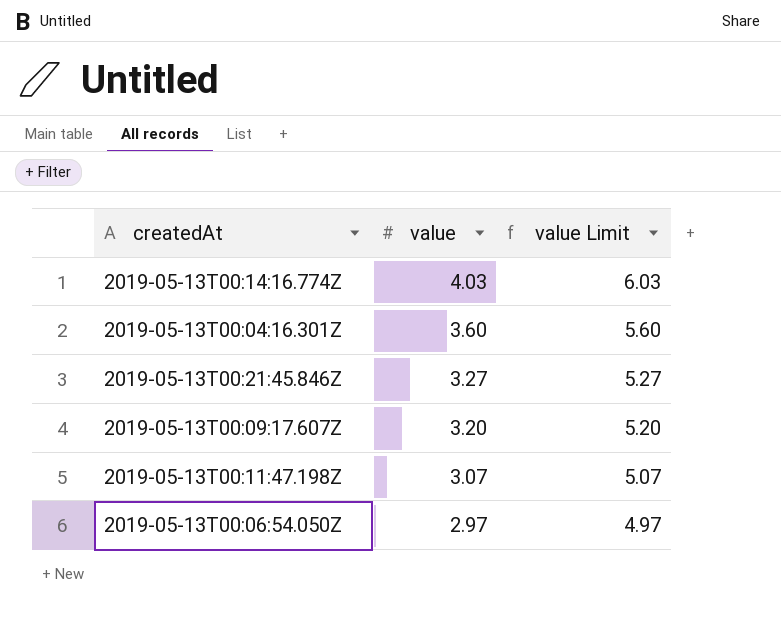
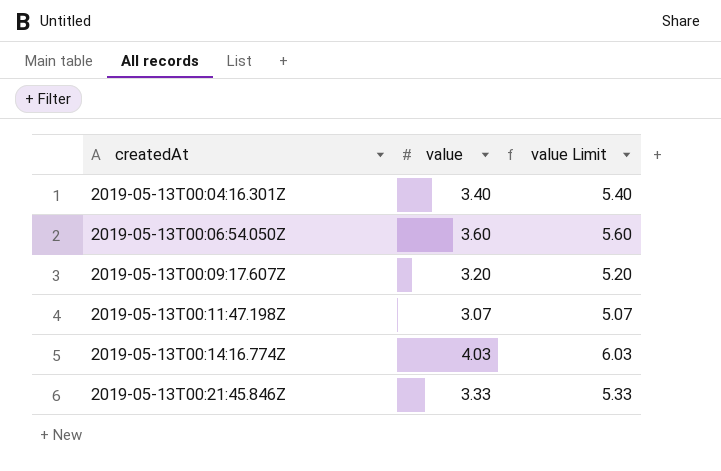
row order: value descending -> createdAt ascending
2019-05-13T00:04:16.301Z | value: 3.60 -> 3.40
2019-05-13T00:04:16.301Z | value Limit: 5.60 -> 5.40
2019-05-13T00:06:54.050Z | value: 2.97 -> 3.60
2019-05-13T00:06:54.050Z | value Limit: 4.97 -> 5.60
2019-05-13T00:21:45.846Z | value: 3.27 -> 3.33
2019-05-13T00:21:45.846Z | value Limit: 5.27 -> 5.33

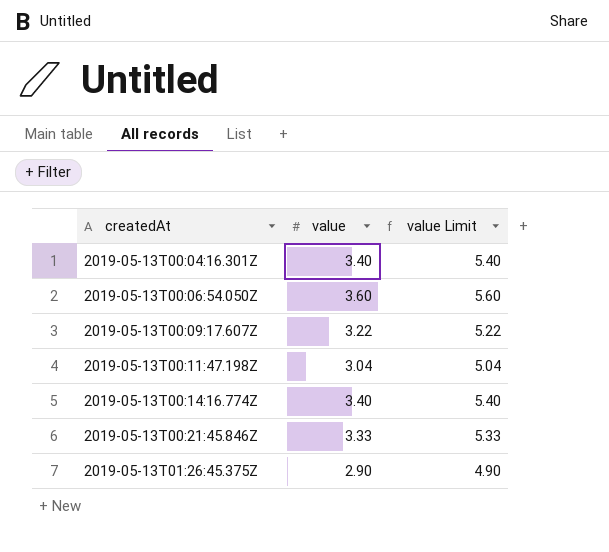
2019-05-13T00:09:17.607Z | value: 3.20 -> 3.22
2019-05-13T00:09:17.607Z | value Limit: 5.20 -> 5.22
2019-05-13T00:11:47.198Z | value: 3.07 -> 3.04
2019-05-13T00:11:47.198Z | value Limit: 5.07 -> 5.04
2019-05-13T00:14:16.774Z | value: 4.03 -> 3.40
2019-05-13T00:14:16.774Z | value Limit: 6.03 -> 5.40
row 2019-05-13T01:26:45.375Z: none -> 2.90 | 4.90

